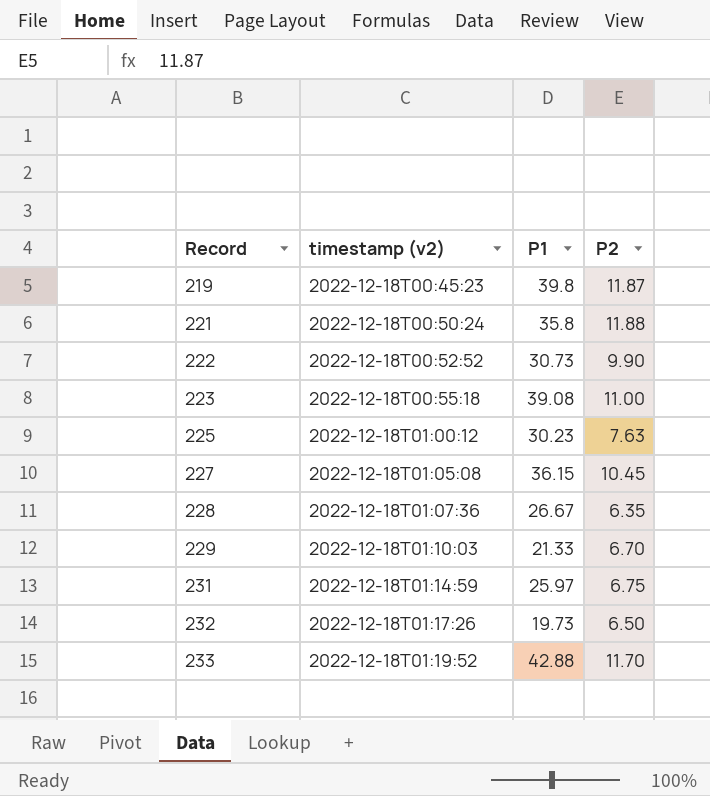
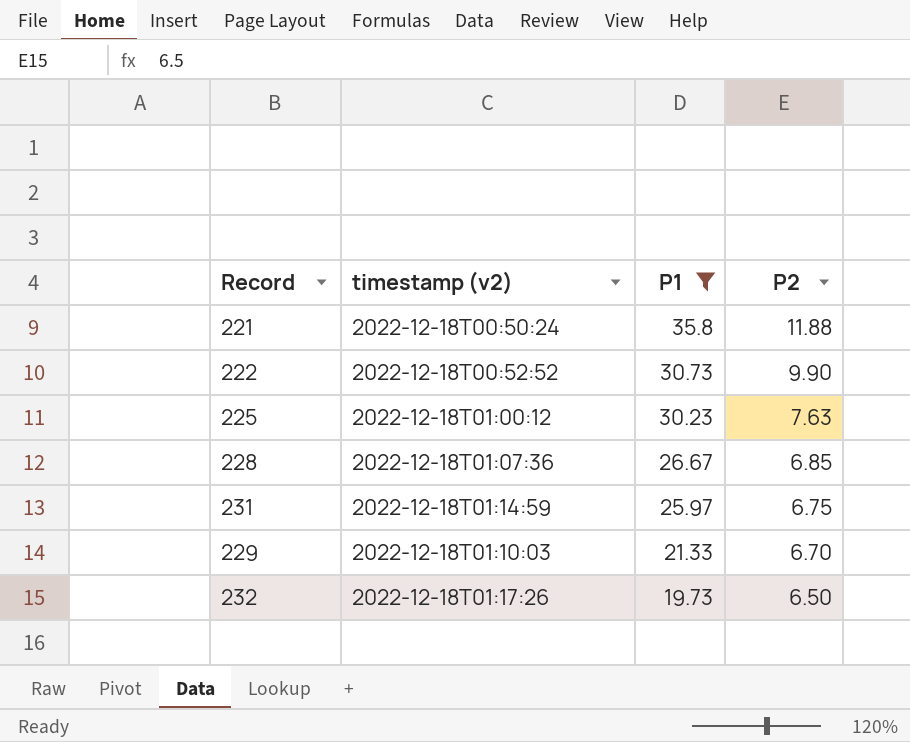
filter: none -> P1 <= 35.8
row order: Record ascending -> P1 descending
228 | P2: 6.35 -> 6.85

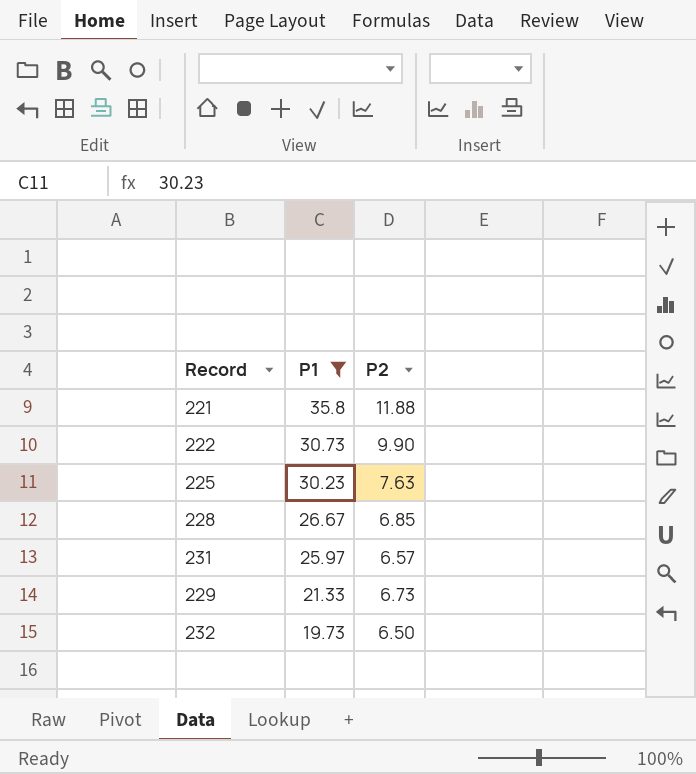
column timestamp (v2) | position: 2 -> none
231 | P2: 6.75 -> 6.57
229 | P2: 6.70 -> 6.73

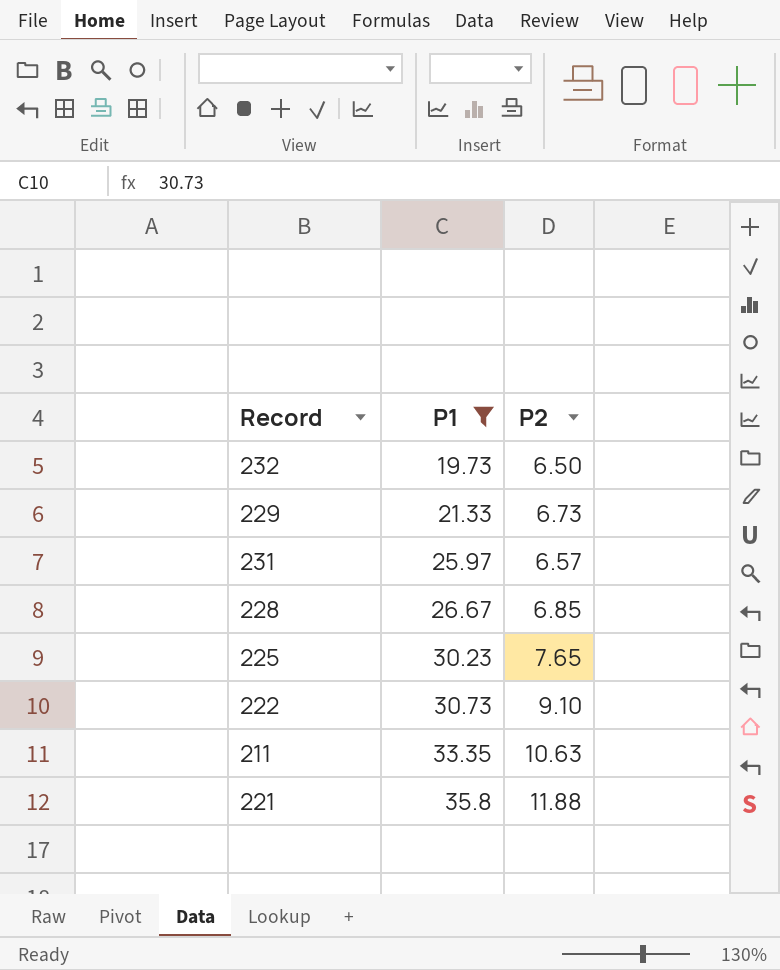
row order: P1 descending -> P1 ascending
225 | P2: 7.63 -> 7.65
222 | P2: 9.90 -> 9.10
row 211: none -> 33.35 | 10.63

